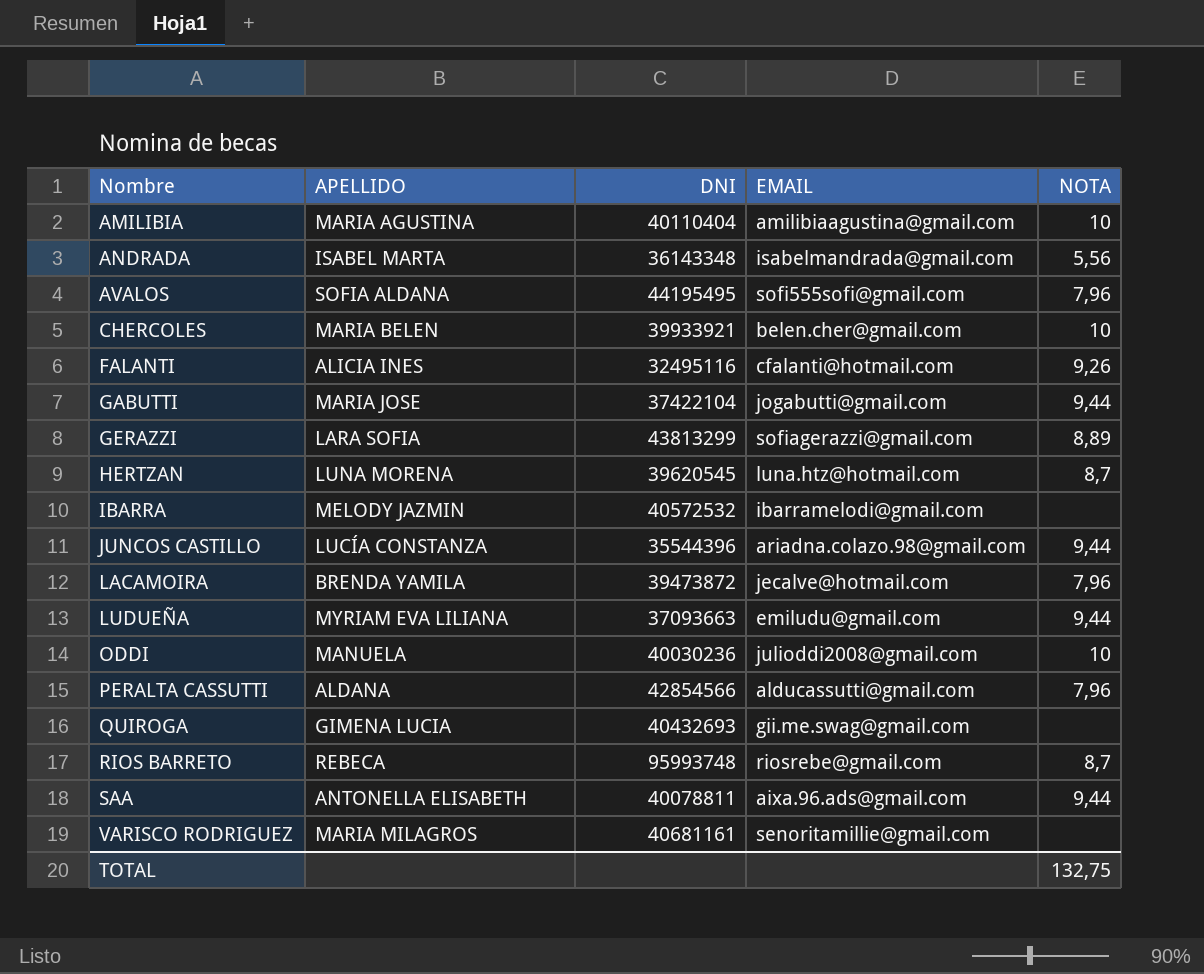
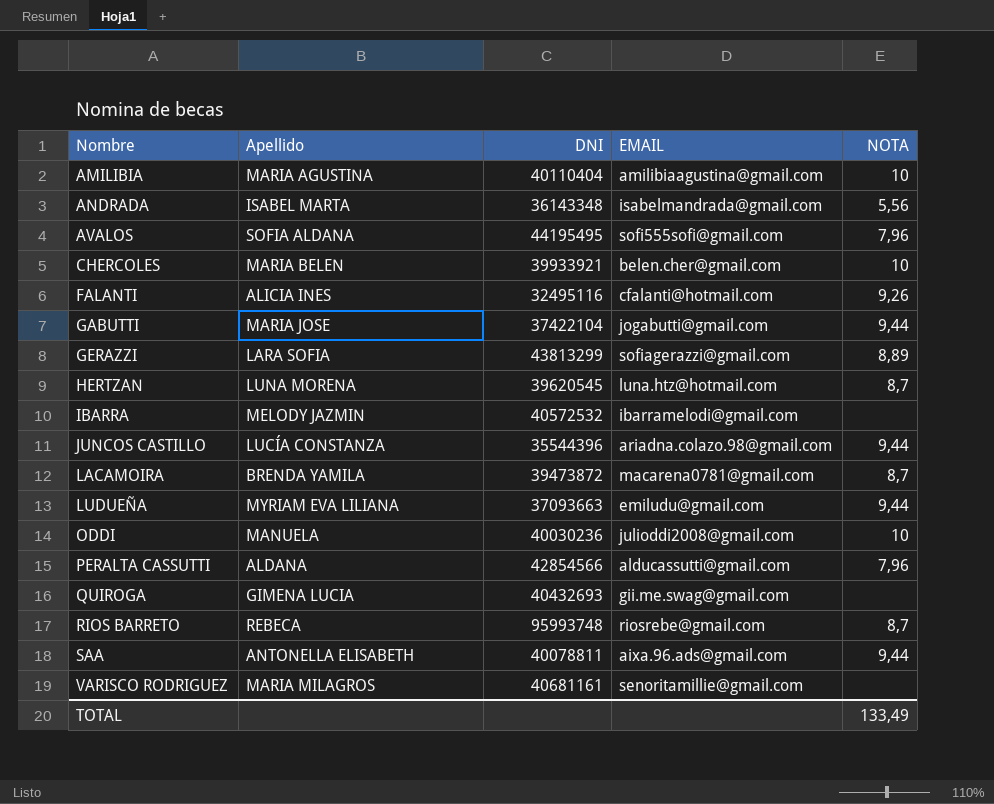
column name: APELLIDO -> Apellido
LACAMOIRA | EMAIL: jecalve@hotmail.com -> macarena0781@gmail.com
LACAMOIRA | NOTA: 7,96 -> 8,7
TOTAL | NOTA: 132,75 -> 133,49

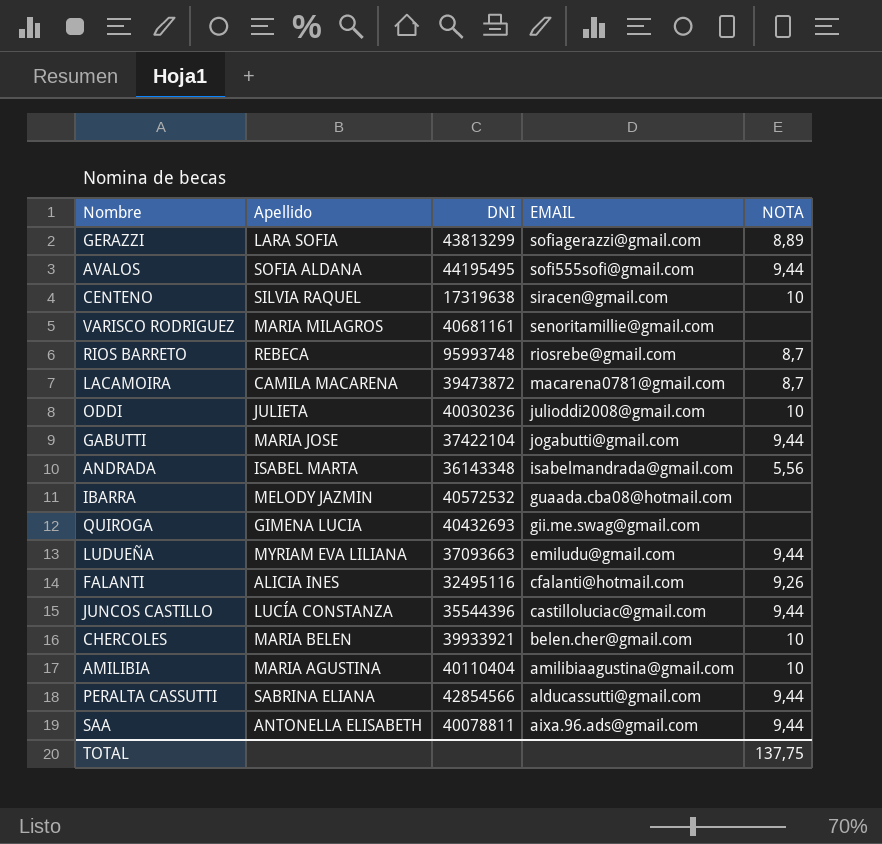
row order: Nombre ascending -> EMAIL descending
row HERTZAN: LUNA MORENA | 39620545 | luna.htz@hotmail.com | 8,7 -> none
AVALOS | NOTA: 7,96 -> 9,44
row CENTENO: none -> SILVIA RAQUEL | 17319638 | siracen@gmail.com | 10
LACAMOIRA | Apellido: BRENDA YAMILA -> CAMILA MACARENA
ODDI | Apellido: MANUELA -> JULIETA
IBARRA | EMAIL: ibarramelodi@gmail.com -> guaada.cba08@hotmail.com
JUNCOS CASTILLO | EMAIL: ariadna.colazo.98@gmail.com -> castilloluciac@gmail.com
PERALTA CASSUTTI | Apellido: ALDANA -> SABRINA ELIANA
PERALTA CASSUTTI | NOTA: 7,96 -> 9,44
TOTAL | NOTA: 133,49 -> 137,75

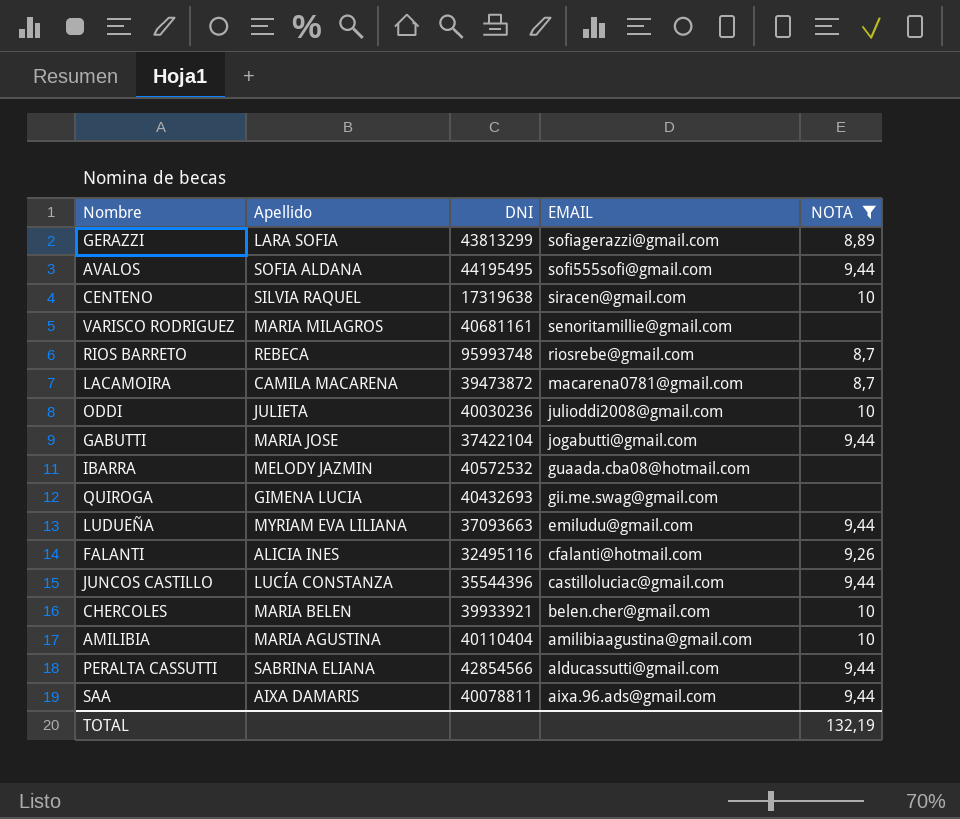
filter: none -> NOTA != 5,56
SAA | Apellido: ANTONELLA ELISABETH -> AIXA DAMARIS
TOTAL | NOTA: 137,75 -> 132,19

